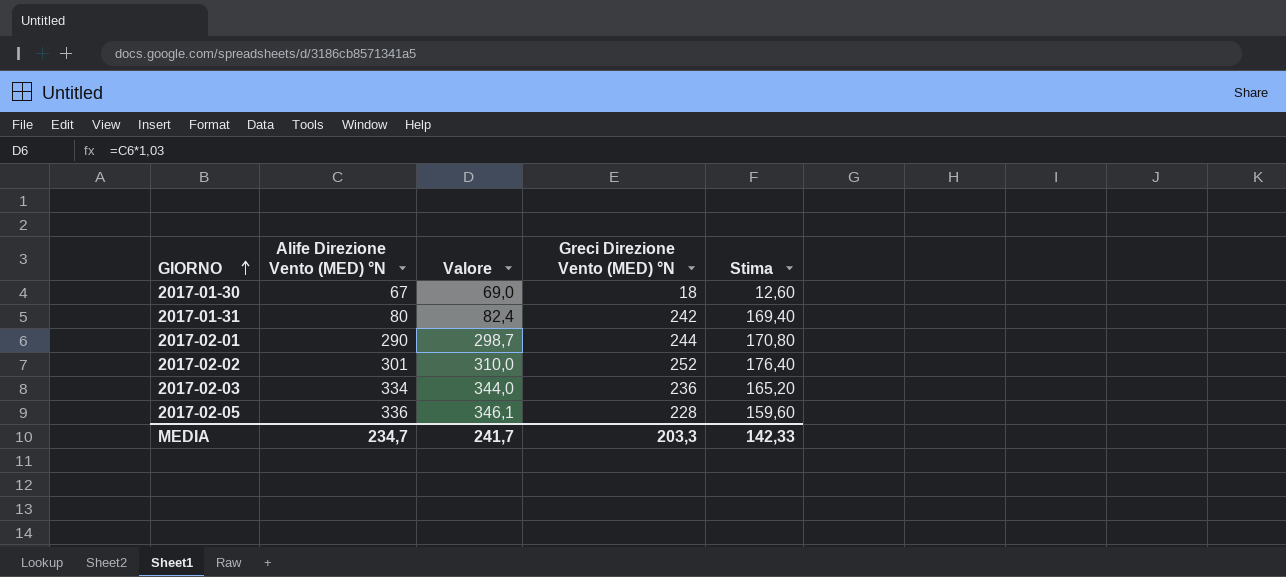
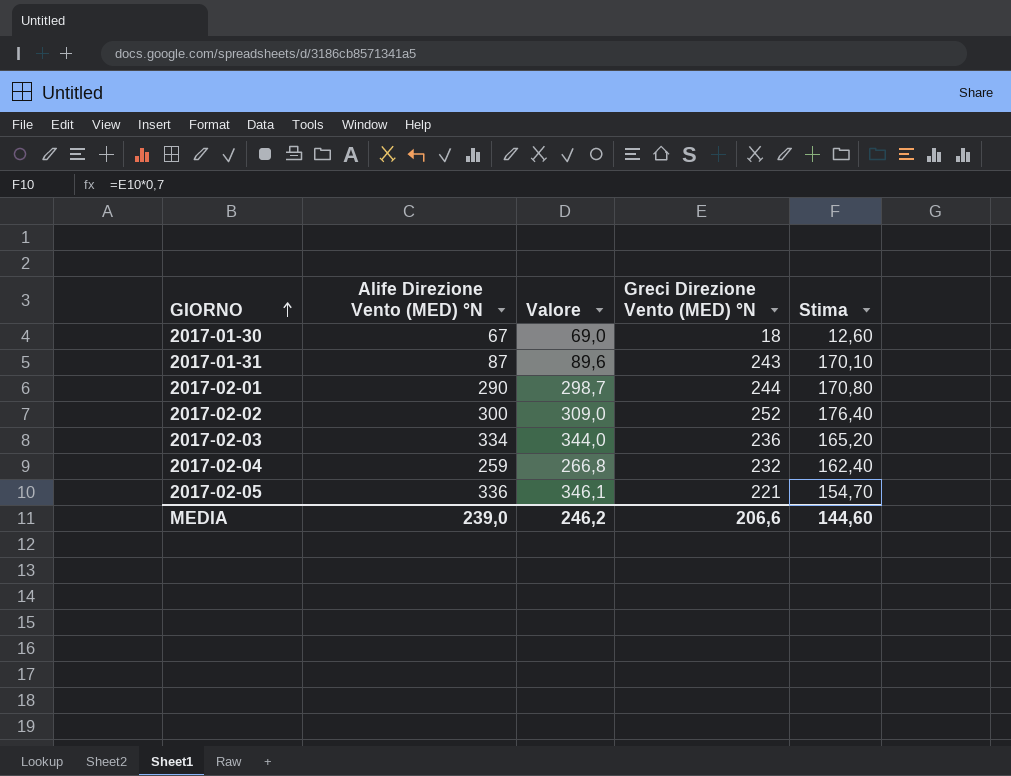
2017-01-31 | Alife Direzione Vento (MED) °N: 80 -> 87
2017-01-31 | Valore: 82,4 -> 89,6
2017-01-31 | Greci Direzione Vento (MED) °N: 242 -> 243
2017-01-31 | Stima: 169,40 -> 170,10
2017-02-02 | Alife Direzione Vento (MED) °N: 301 -> 300
2017-02-02 | Valore: 310,0 -> 309,0
row 2017-02-04: none -> 259 | 266,8 | 232 | 162,40
2017-02-05 | Greci Direzione Vento (MED) °N: 228 -> 221
2017-02-05 | Stima: 159,60 -> 154,70
MEDIA | Alife Direzione Vento (MED) °N: 234,7 -> 239,0
MEDIA | Valore: 241,7 -> 246,2
MEDIA | Greci Direzione Vento (MED) °N: 203,3 -> 206,6
MEDIA | Stima: 142,33 -> 144,60

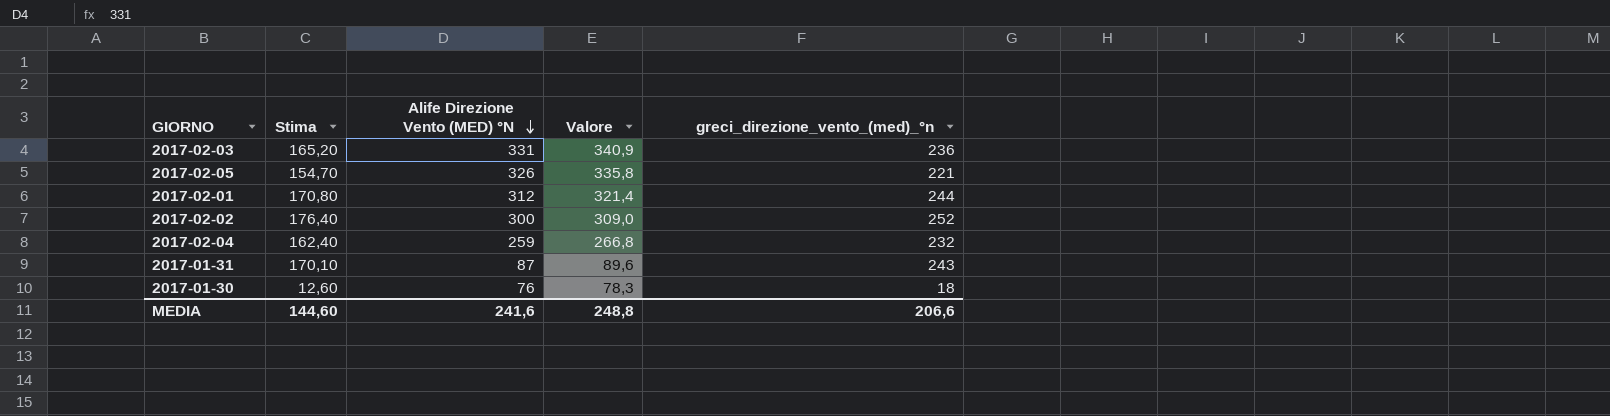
row order: GIORNO ascending -> Alife Direzione Vento (MED) °N descending
column Stima | position: 5 -> 2
column name: Greci Direzione Vento (MED) °N -> greci_direzione_vento_(med)_°n
2017-02-03 | Alife Direzione Vento (MED) °N: 334 -> 331
2017-02-03 | Valore: 344,0 -> 340,9
2017-02-05 | Alife Direzione Vento (MED) °N: 336 -> 326
2017-02-05 | Valore: 346,1 -> 335,8
2017-02-01 | Alife Direzione Vento (MED) °N: 290 -> 312
2017-02-01 | Valore: 298,7 -> 321,4
2017-01-30 | Alife Direzione Vento (MED) °N: 67 -> 76
2017-01-30 | Valore: 69,0 -> 78,3
MEDIA | Alife Direzione Vento (MED) °N: 239,0 -> 241,6
MEDIA | Valore: 246,2 -> 248,8

